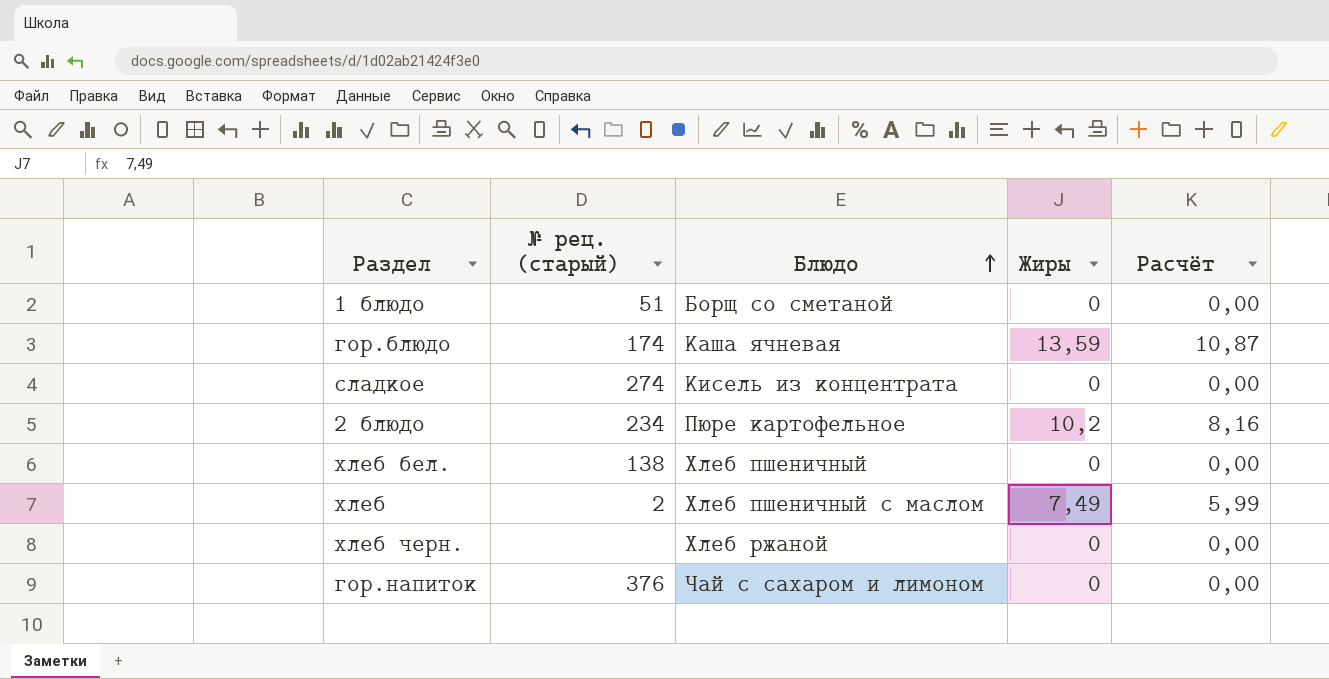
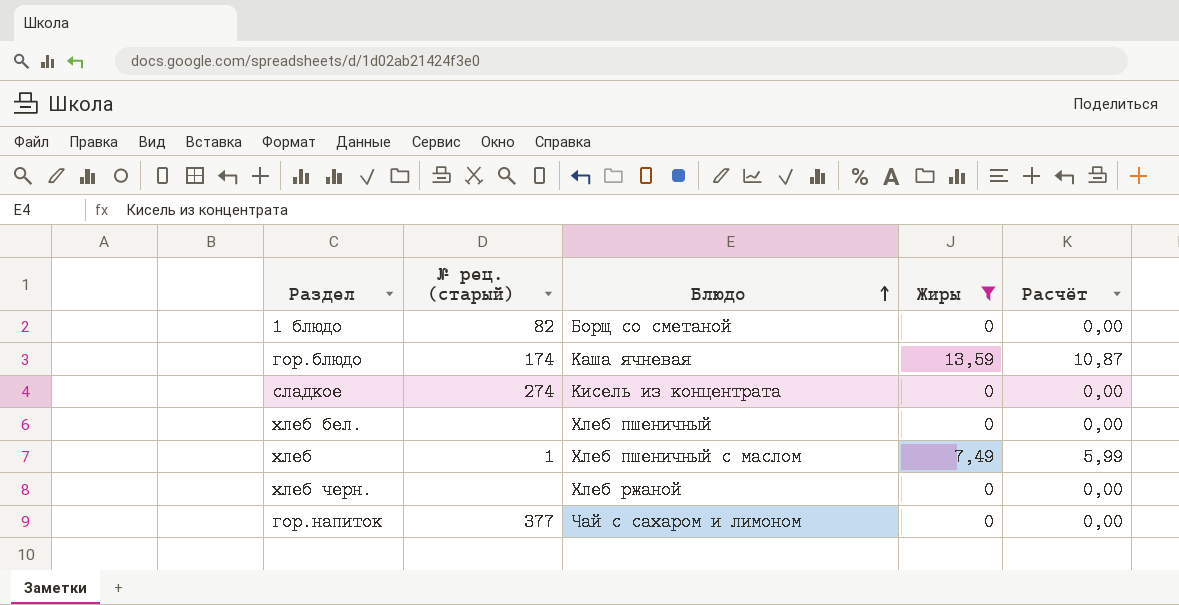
filter: none -> Жиры != 10,2
1 блюдо | № рец. (старый): 51 -> 82
хлеб бел. | № рец. (старый): 138 -> none
хлеб | № рец. (старый): 2 -> 1
гор.напиток | № рец. (старый): 376 -> 377

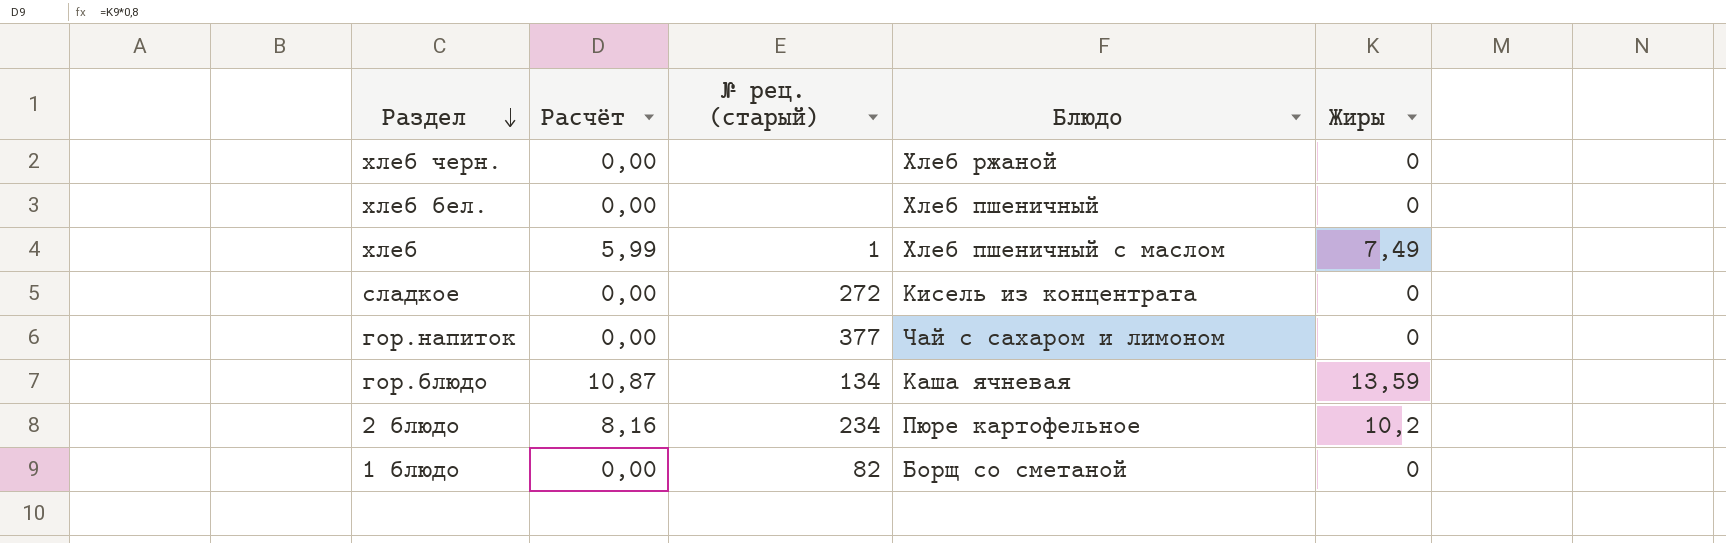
filter: Жиры != 10,2 -> none
row order: Блюдо ascending -> Раздел descending
column Расчёт | position: 5 -> 2
сладкое | № рец. (старый): 274 -> 272
гор.блюдо | № рец. (старый): 174 -> 134

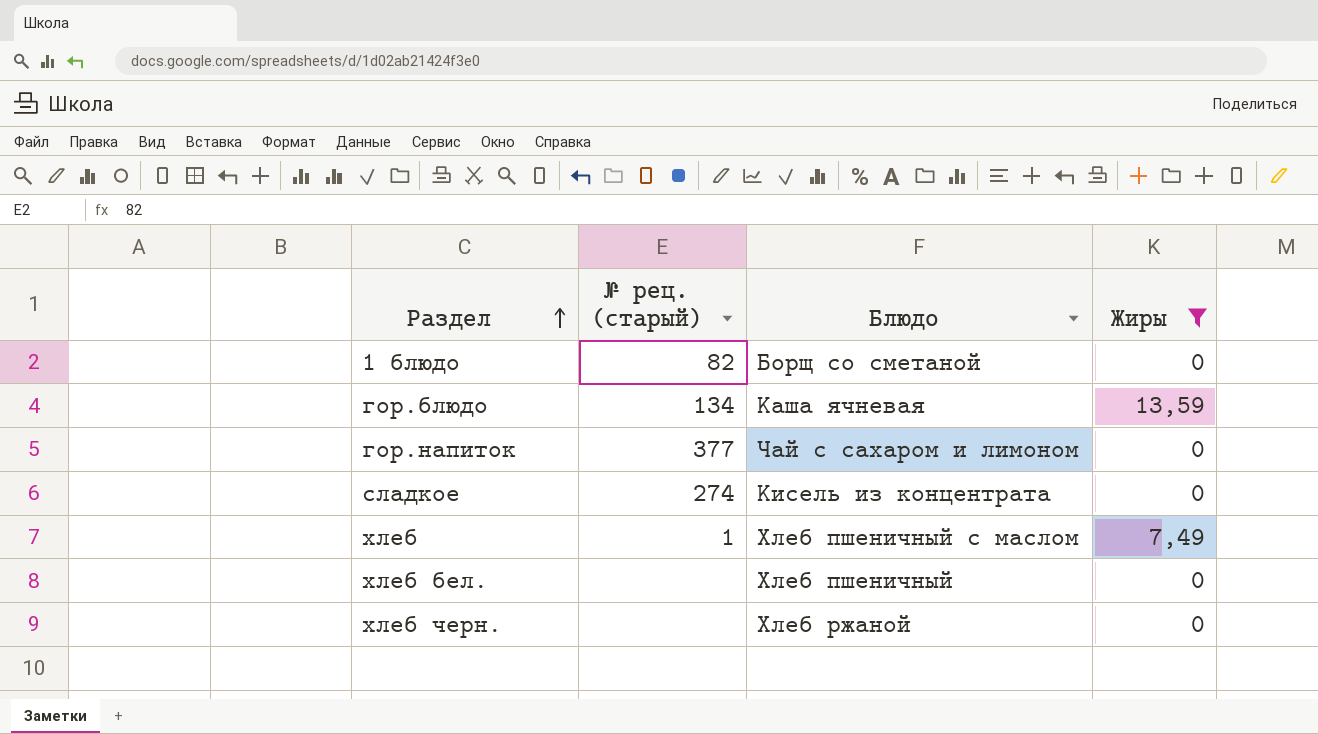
filter: none -> Жиры != 10,2
row order: Раздел descending -> Раздел ascending
column Расчёт | formula: [Жиры] * 0,8 -> none
сладкое | № рец. (старый): 272 -> 274

